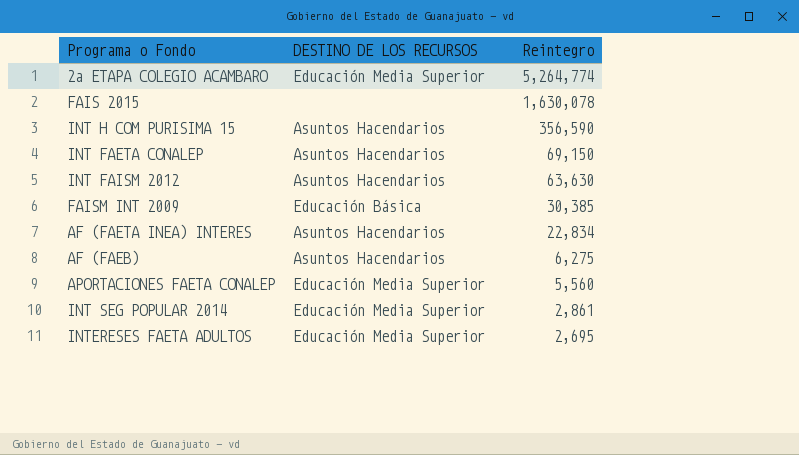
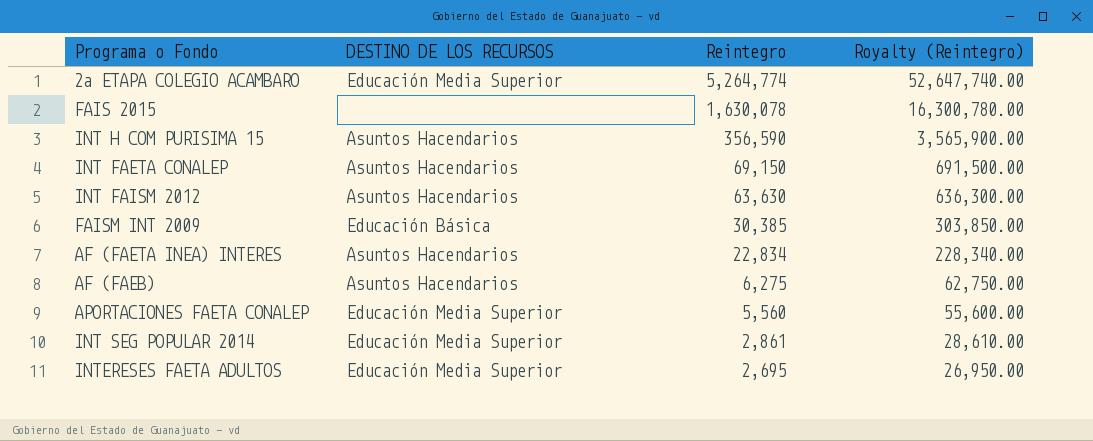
column Royalty (Reintegro) | formula: none -> [Reintegro] * 10

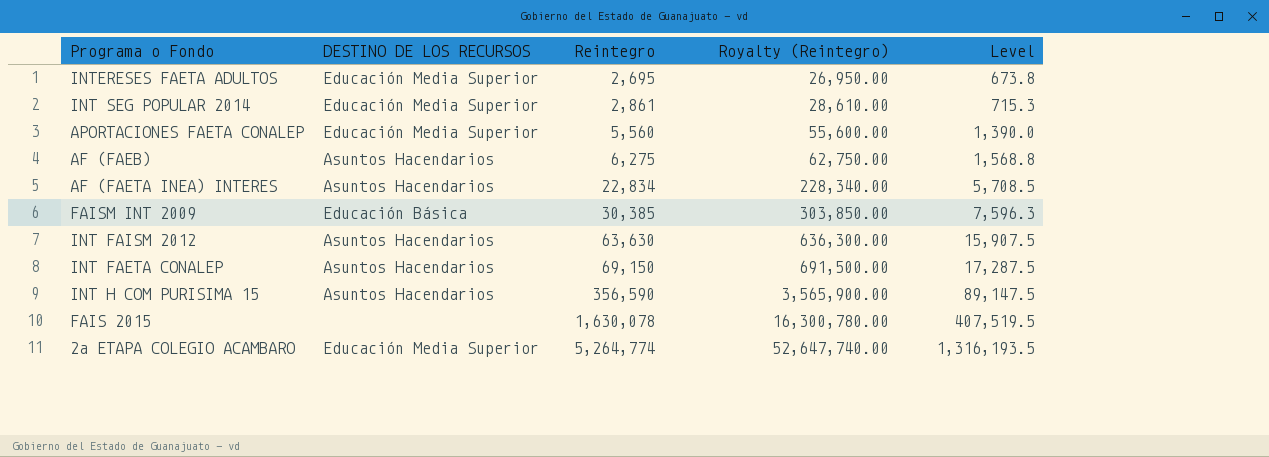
row order: Reintegro descending -> Reintegro ascending
column Level | formula: none -> [Reintegro] * 0.25

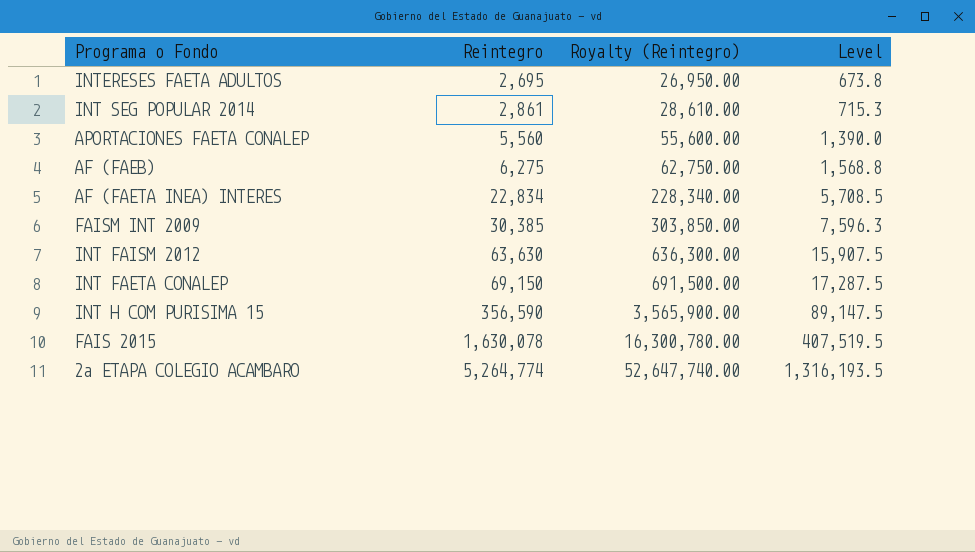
column DESTINO DE LOS RECURSOS | position: 2 -> none

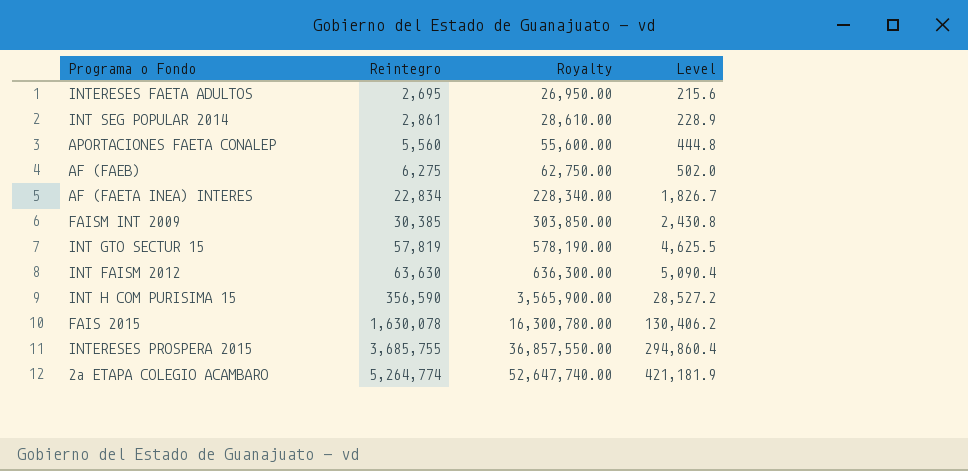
column name: Royalty (Reintegro) -> Royalty
column Level | formula: [Reintegro] * 0.25 -> [Reintegro] * 0.08
row INT FAETA CONALEP: 69,150 | 691,500.00 | 17,287.5 -> none
row INT GTO SECTUR 15: none -> 57,819 | 578,190.00 | 4,625.5
row INTERESES PROSPERA 2015: none -> 3,685,755 | 36,857,550.00 | 294,860.4

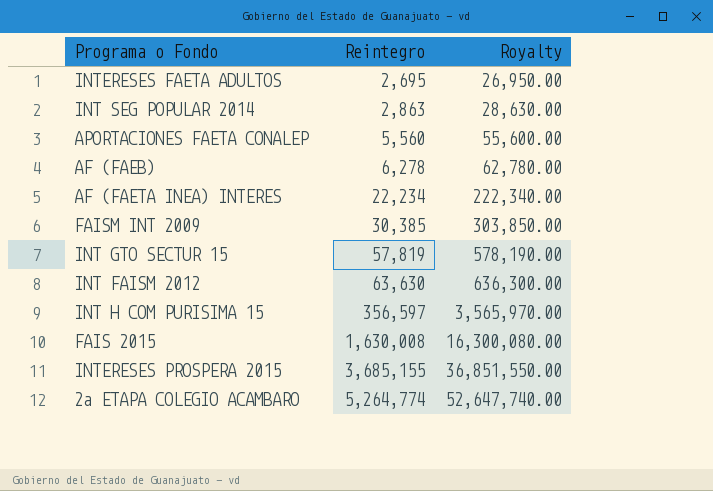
column Level | formula: [Reintegro] * 0.08 -> none
INT SEG POPULAR 2014 | Reintegro: 2,861 -> 2,863
INT SEG POPULAR 2014 | Royalty: 28,610.00 -> 28,630.00
AF (FAEB) | Reintegro: 6,275 -> 6,278
AF (FAEB) | Royalty: 62,750.00 -> 62,780.00
AF (FAETA INEA) INTERES | Reintegro: 22,834 -> 22,234
AF (FAETA INEA) INTERES | Royalty: 228,340.00 -> 222,340.00
INT H COM PURISIMA 15 | Reintegro: 356,590 -> 356,597
INT H COM PURISIMA 15 | Royalty: 3,565,900.00 -> 3,565,970.00
FAIS 2015 | Reintegro: 1,630,078 -> 1,630,008
FAIS 2015 | Royalty: 16,300,780.00 -> 16,300,080.00
INTERESES PROSPERA 2015 | Reintegro: 3,685,755 -> 3,685,155
INTERESES PROSPERA 2015 | Royalty: 36,857,550.00 -> 36,851,550.00

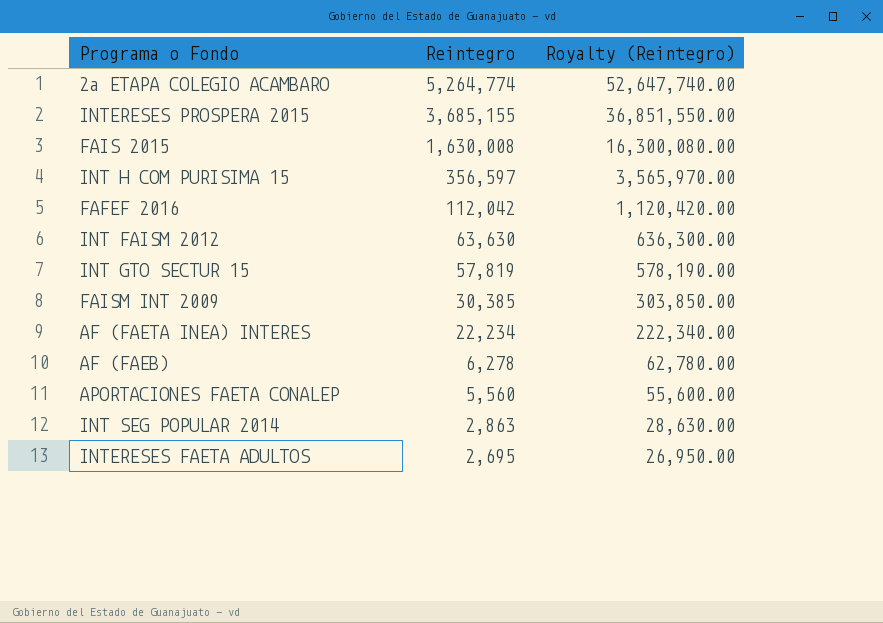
row order: Reintegro ascending -> Reintegro descending
column name: Royalty -> Royalty (Reintegro)
row FAFEF 2016: none -> 112,042 | 1,120,420.00

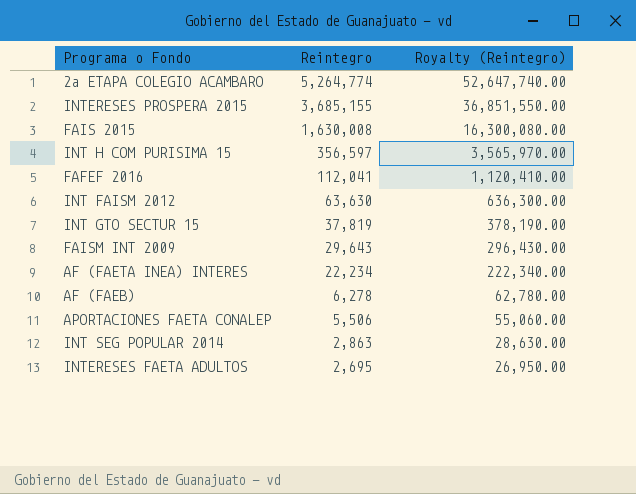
FAFEF 2016 | Reintegro: 112,042 -> 112,041
FAFEF 2016 | Royalty (Reintegro): 1,120,420.00 -> 1,120,410.00
INT GTO SECTUR 15 | Reintegro: 57,819 -> 37,819
INT GTO SECTUR 15 | Royalty (Reintegro): 578,190.00 -> 378,190.00
FAISM INT 2009 | Reintegro: 30,385 -> 29,643
FAISM INT 2009 | Royalty (Reintegro): 303,850.00 -> 296,430.00
APORTACIONES FAETA CONALEP | Reintegro: 5,560 -> 5,506
APORTACIONES FAETA CONALEP | Royalty (Reintegro): 55,600.00 -> 55,060.00

